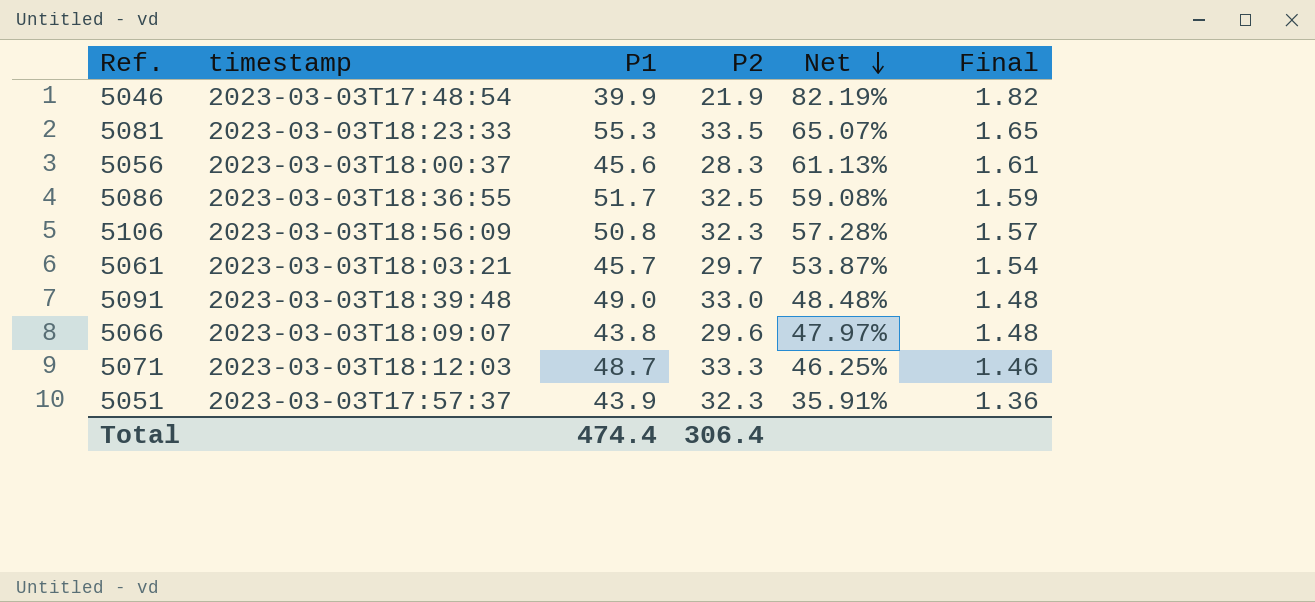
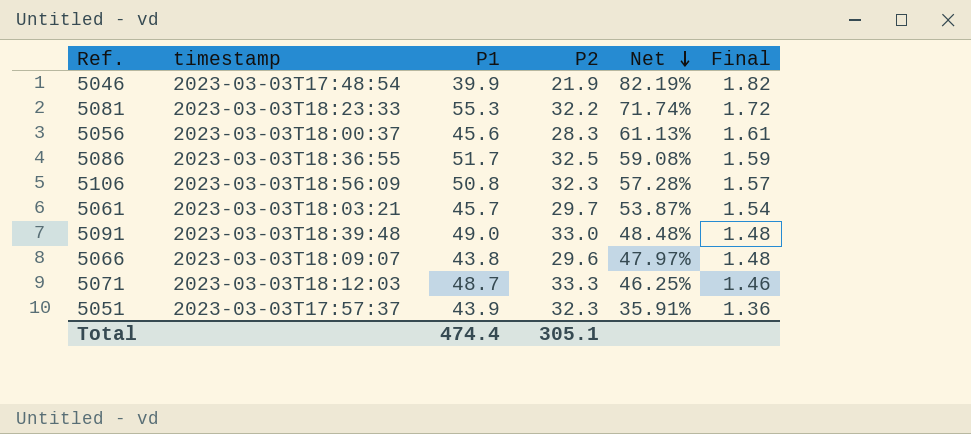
5081 | P2: 33.5 -> 32.2
5081 | Net: 65.07% -> 71.74%
5081 | Final: 1.65 -> 1.72
Total | P2: 306.4 -> 305.1

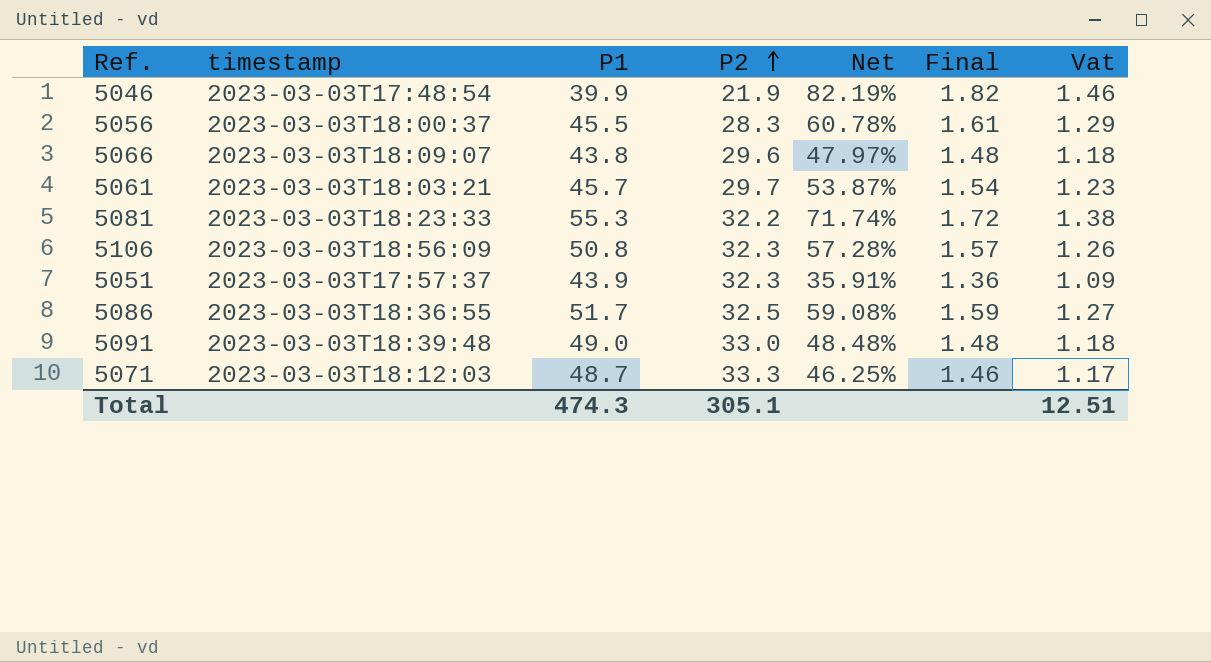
row order: Net descending -> P2 ascending
column Vat | formula: none -> [Final] * 0.8
5056 | P1: 45.6 -> 45.5
5056 | Net: 61.13% -> 60.78%
Total | P1: 474.4 -> 474.3

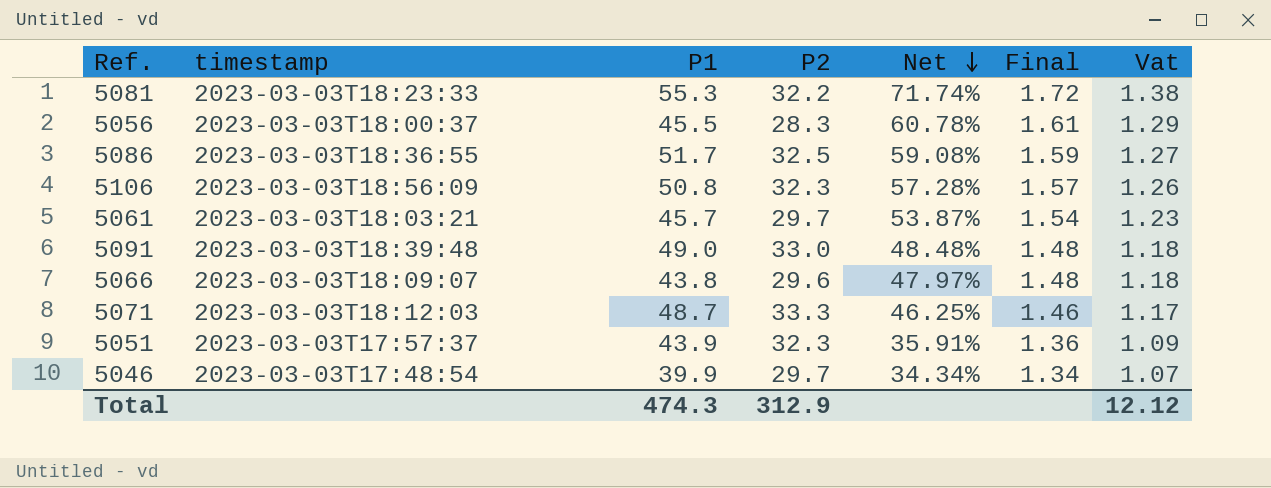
row order: P2 ascending -> Net descending
5046 | P2: 21.9 -> 29.7
5046 | Net: 82.19% -> 34.34%
5046 | Final: 1.82 -> 1.34
5046 | Vat: 1.46 -> 1.07
Total | P2: 305.1 -> 312.9
Total | Vat: 12.51 -> 12.12

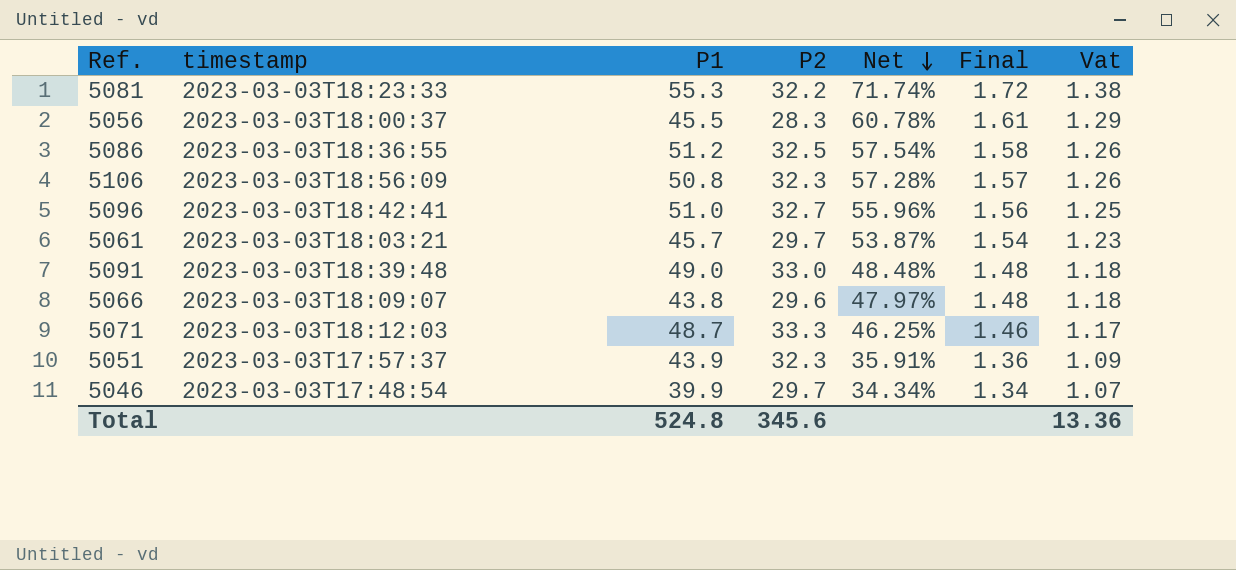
5086 | P1: 51.7 -> 51.2
5086 | Net: 59.08% -> 57.54%
5086 | Final: 1.59 -> 1.58
5086 | Vat: 1.27 -> 1.26
row 5096: none -> 2023-03-03T18:42:41 | 51.0 | 32.7 | 55.96% | 1.56 | 1.25
Total | P1: 474.3 -> 524.8
Total | P2: 312.9 -> 345.6
Total | Vat: 12.12 -> 13.36

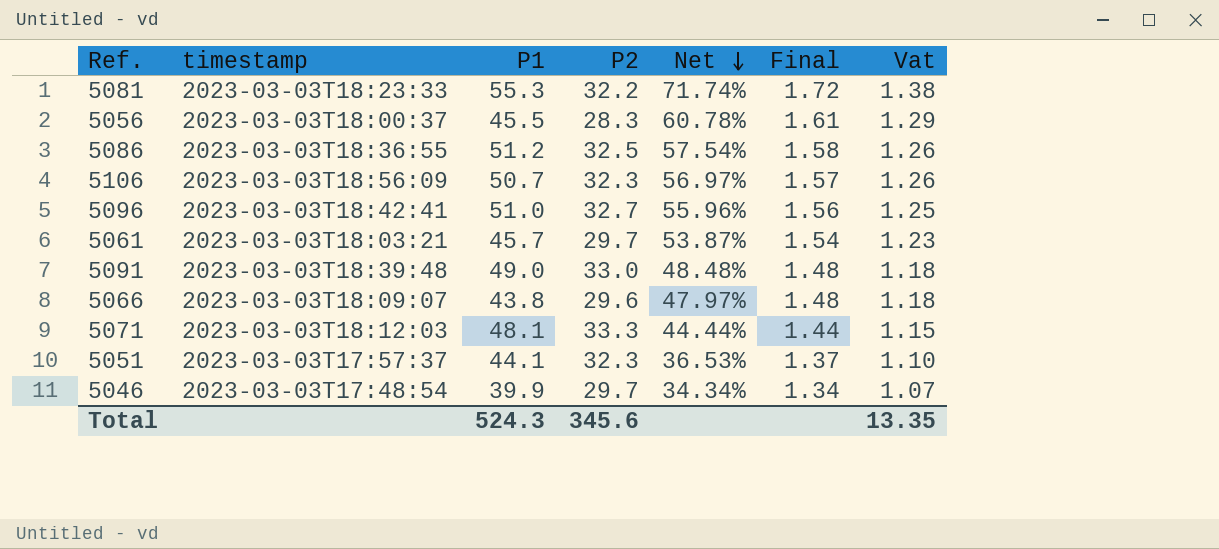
5106 | P1: 50.8 -> 50.7
5106 | Net: 57.28% -> 56.97%
5071 | P1: 48.7 -> 48.1
5071 | Net: 46.25% -> 44.44%
5071 | Final: 1.46 -> 1.44
5071 | Vat: 1.17 -> 1.15
5051 | P1: 43.9 -> 44.1
5051 | Net: 35.91% -> 36.53%
5051 | Final: 1.36 -> 1.37
5051 | Vat: 1.09 -> 1.10
Total | P1: 524.8 -> 524.3
Total | Vat: 13.36 -> 13.35

